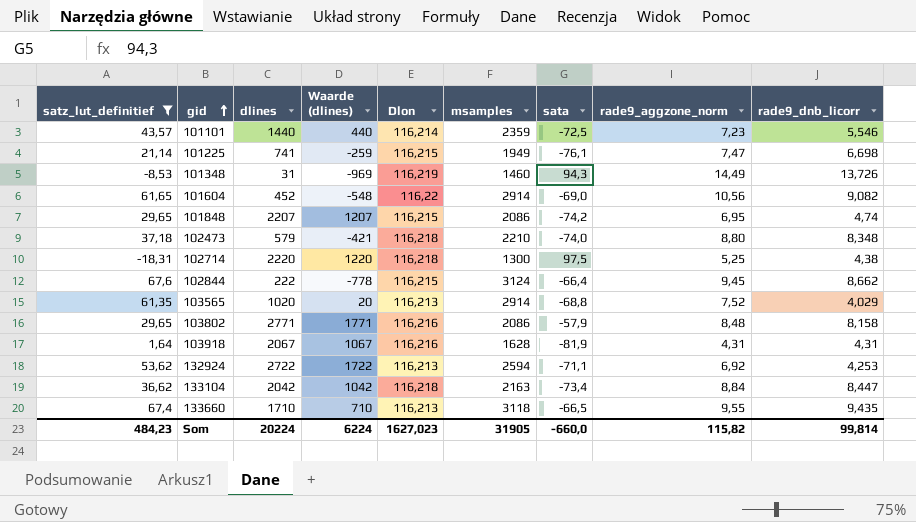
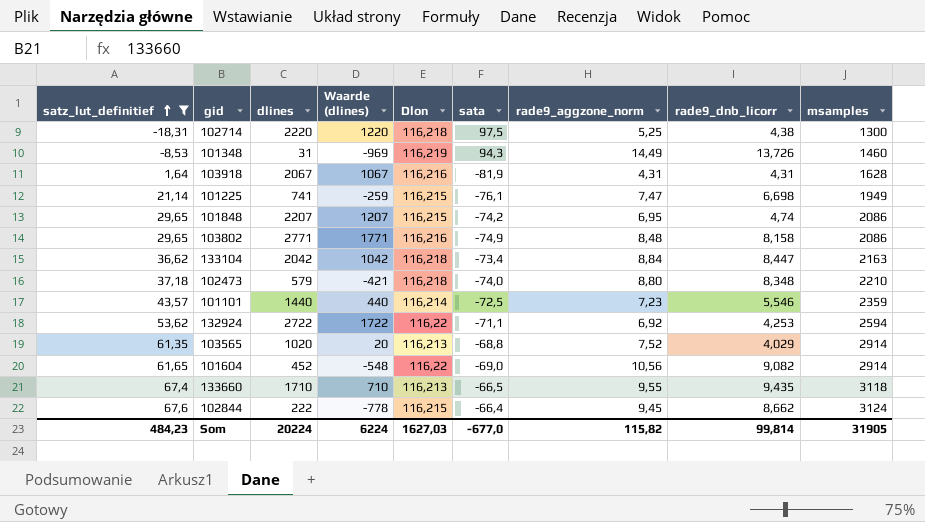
row order: gid ascending -> satz_lut_definitief ascending
column msamples | position: 6 -> 9
103802 | sata: -57,9 -> -74,9
132924 | Dlon: 116,213 -> 116,22
Som | Dlon: 1627,023 -> 1627,03
Som | sata: -660,0 -> -677,0

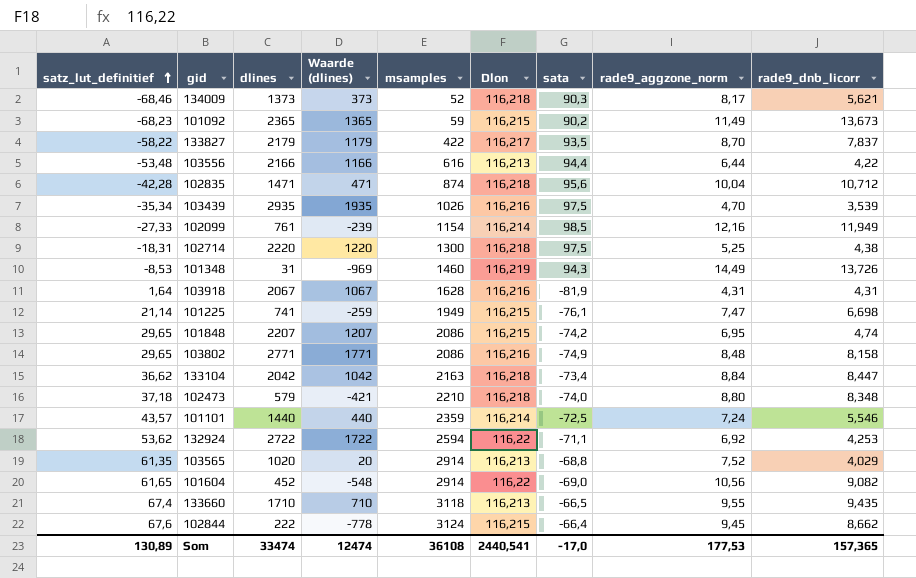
filter: satz_lut_definitief >= -18,31 -> none
column msamples | position: 9 -> 5
101101 | rade9_aggzone_norm: 7,23 -> 7,24
Som | satz_lut_definitief: 484,23 -> 130,89
Som | dlines: 20224 -> 33474
Som | Waarde (dlines): 6224 -> 12474
Som | msamples: 31905 -> 36108
Som | Dlon: 1627,03 -> 2440,541
Som | sata: -677,0 -> -17,0
Som | rade9_aggzone_norm: 115,82 -> 177,53
Som | rade9_dnb_licorr: 99,814 -> 157,365

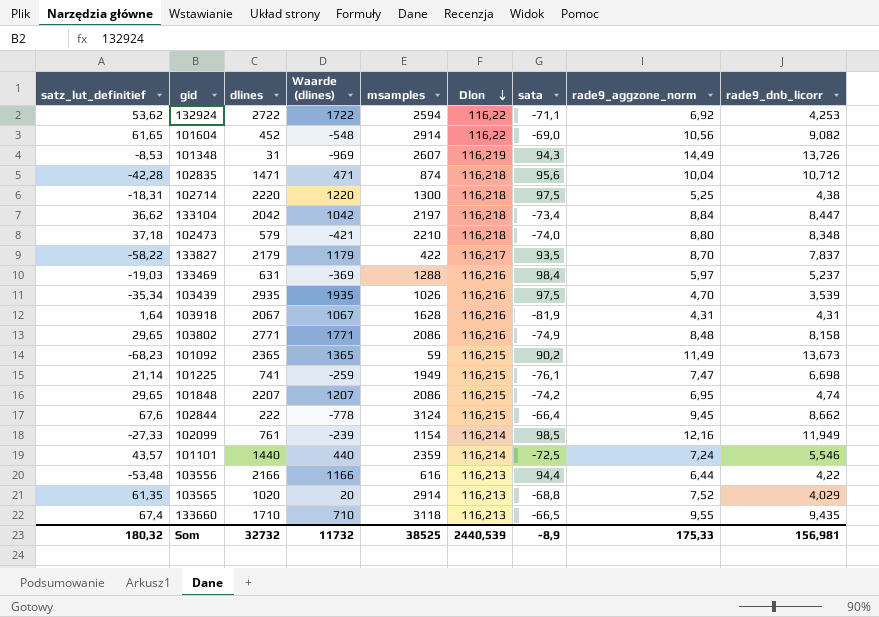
row order: satz_lut_definitief ascending -> Dlon descending
row 134009: -68,46 | 1373 | 373 | 52 | 116,218 | 90,3 | 8,17 | 5,621 -> none
101348 | msamples: 1460 -> 2607
133104 | msamples: 2163 -> 2197
row 133469: none -> -19,03 | 631 | -369 | 1288 | 116,216 | 98,4 | 5,97 | 5,237
Som | satz_lut_definitief: 130,89 -> 180,32
Som | dlines: 33474 -> 32732
Som | Waarde (dlines): 12474 -> 11732
Som | msamples: 36108 -> 38525
Som | Dlon: 2440,541 -> 2440,539
Som | sata: -17,0 -> -8,9
Som | rade9_aggzone_norm: 177,53 -> 175,33
Som | rade9_dnb_licorr: 157,365 -> 156,981

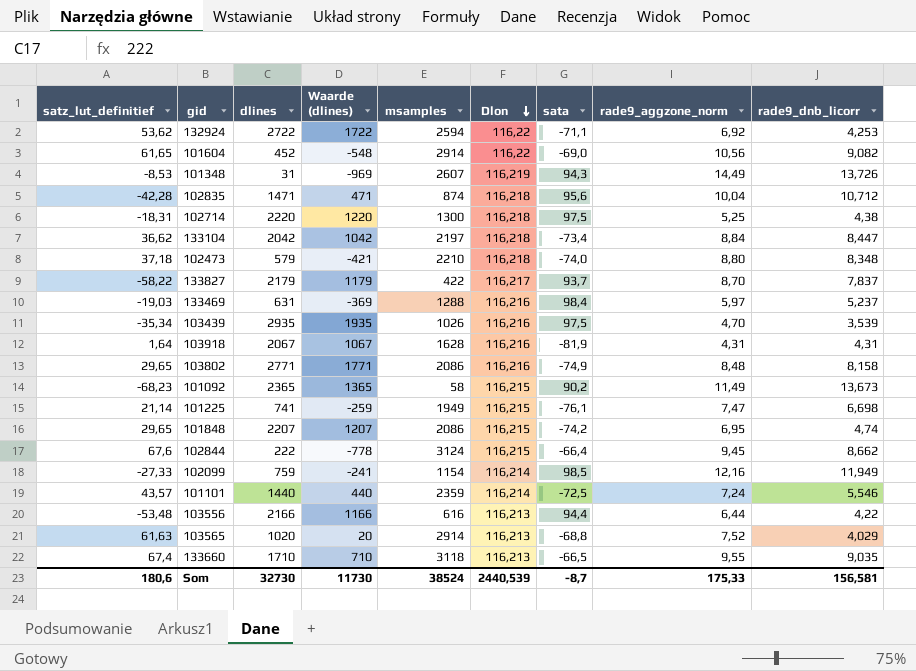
133827 | sata: 93,5 -> 93,7
101092 | msamples: 59 -> 58
102099 | dlines: 761 -> 759
102099 | Waarde (dlines): -239 -> -241
103565 | satz_lut_definitief: 61,35 -> 61,63
133660 | rade9_dnb_licorr: 9,435 -> 9,035
Som | satz_lut_definitief: 180,32 -> 180,6
Som | dlines: 32732 -> 32730
Som | Waarde (dlines): 11732 -> 11730
Som | msamples: 38525 -> 38524
Som | sata: -8,9 -> -8,7
Som | rade9_dnb_licorr: 156,981 -> 156,581

